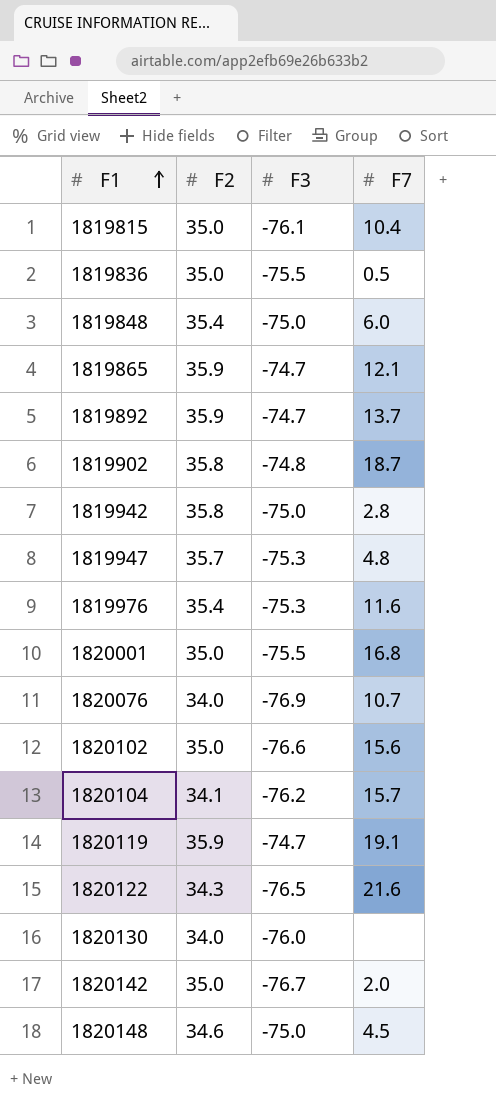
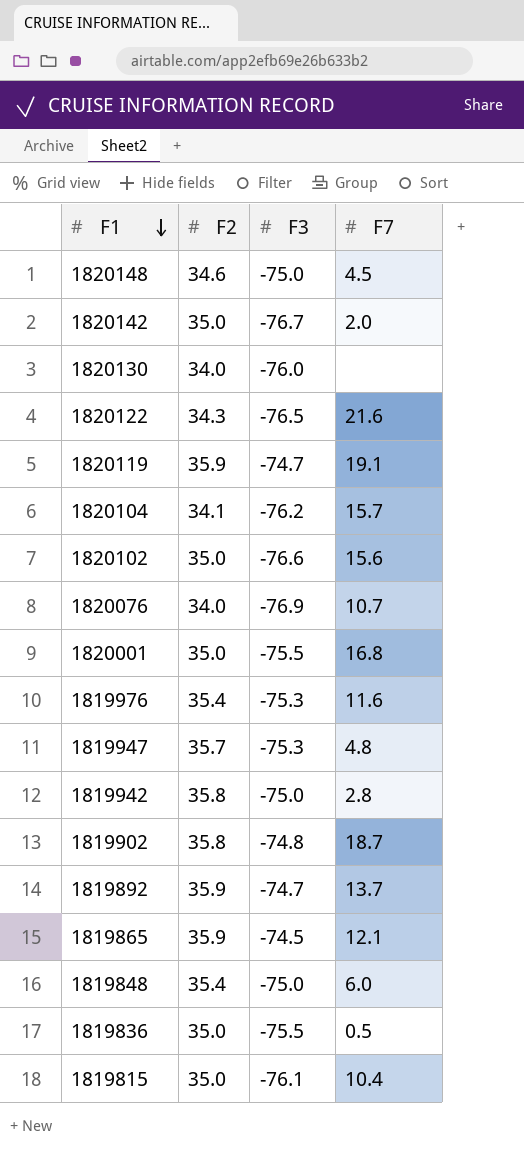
row order: F1 ascending -> F1 descending
1819865 | F3: -74.7 -> -74.5

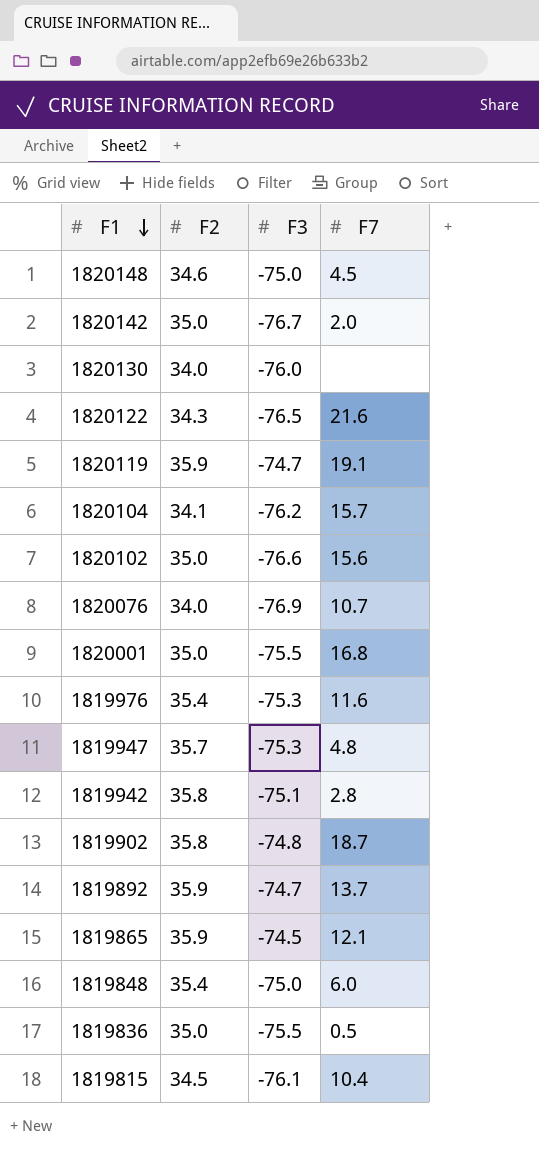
1819942 | F3: -75.0 -> -75.1
1819815 | F2: 35.0 -> 34.5

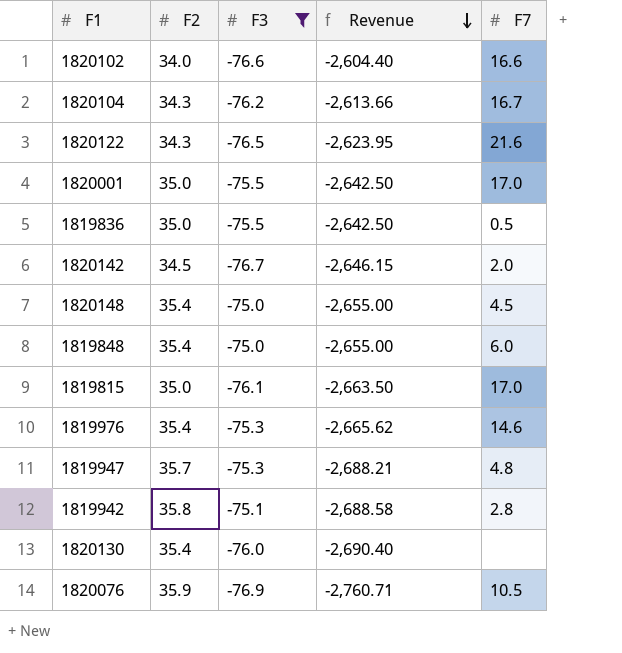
filter: none -> F3 <= -75.0
row order: F1 descending -> Revenue descending
column Revenue | formula: none -> [F2] * [F3]
1820102 | F2: 35.0 -> 34.0
1820102 | F7: 15.6 -> 16.6
1820104 | F2: 34.1 -> 34.3
1820104 | F7: 15.7 -> 16.7
1820001 | F7: 16.8 -> 17.0
1820142 | F2: 35.0 -> 34.5
1820148 | F2: 34.6 -> 35.4
1819815 | F2: 34.5 -> 35.0
1819815 | F7: 10.4 -> 17.0
1819976 | F7: 11.6 -> 14.6
1820130 | F2: 34.0 -> 35.4
1820076 | F2: 34.0 -> 35.9
1820076 | F7: 10.7 -> 10.5

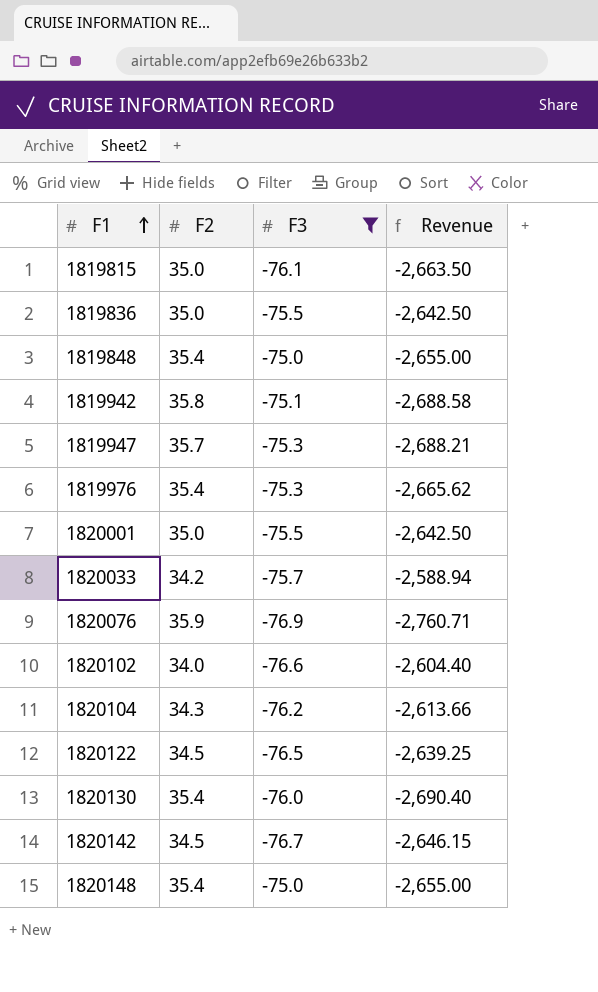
row order: Revenue descending -> F1 ascending
column F7 | position: 5 -> none
row 1820033: none -> 34.2 | -75.7 | -2,588.94
1820122 | F2: 34.3 -> 34.5
1820122 | Revenue: -2,623.95 -> -2,639.25

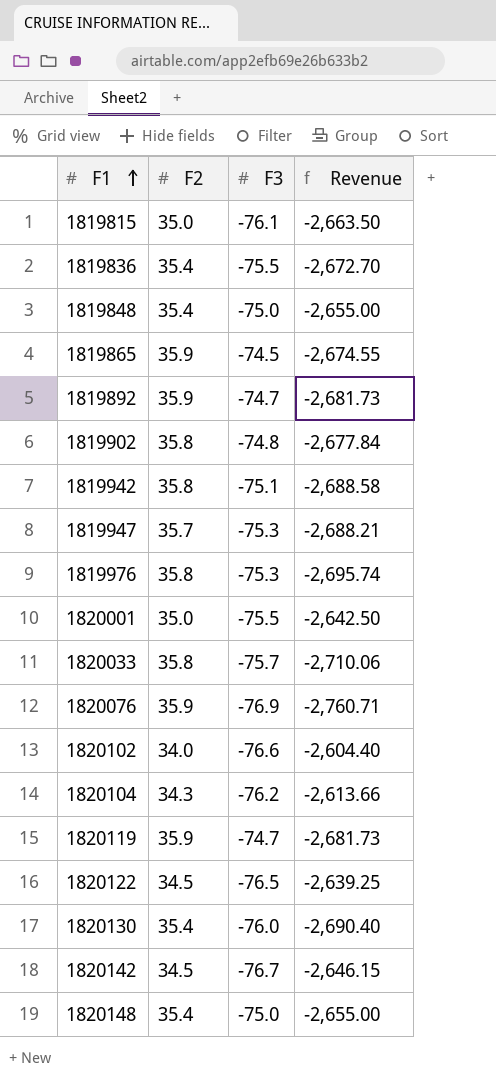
filter: F3 <= -75.0 -> none
1819836 | F2: 35.0 -> 35.4
1819836 | Revenue: -2,642.50 -> -2,672.70
1819976 | F2: 35.4 -> 35.8
1819976 | Revenue: -2,665.62 -> -2,695.74
1820033 | F2: 34.2 -> 35.8
1820033 | Revenue: -2,588.94 -> -2,710.06

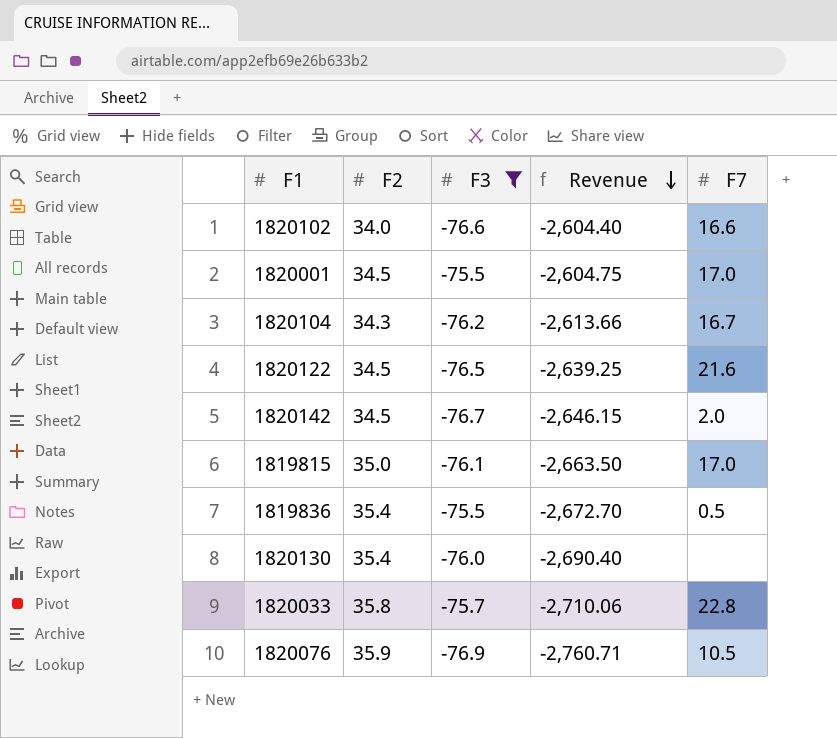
filter: none -> F3 <= -75.5
row order: F1 ascending -> Revenue descending
column F7 | position: none -> 5
1820001 | F2: 35.0 -> 34.5
1820001 | Revenue: -2,642.50 -> -2,604.75

